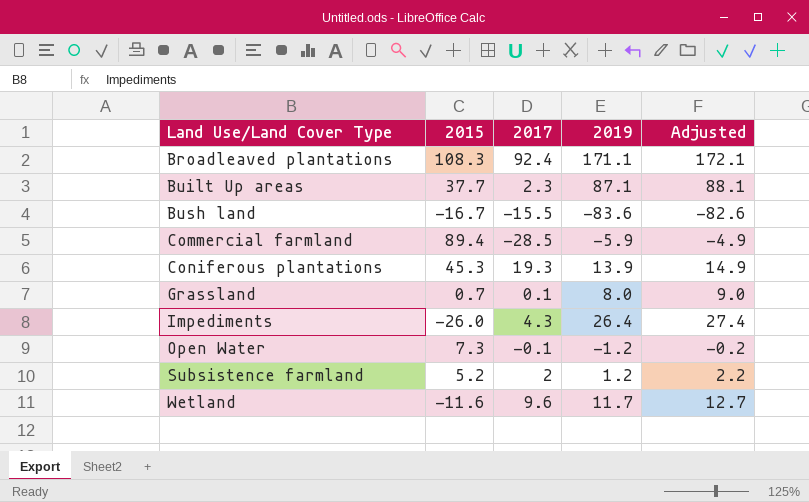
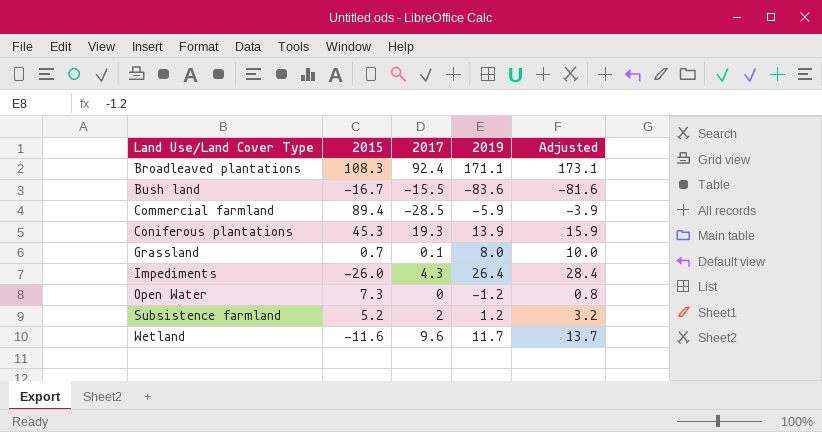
column Adjusted | formula: [2019] + 1 -> [2019] + 2
row Built Up areas: 37.7 | 2.3 | 87.1 | 88.1 -> none
Open Water | 2017: -0.1 -> 0

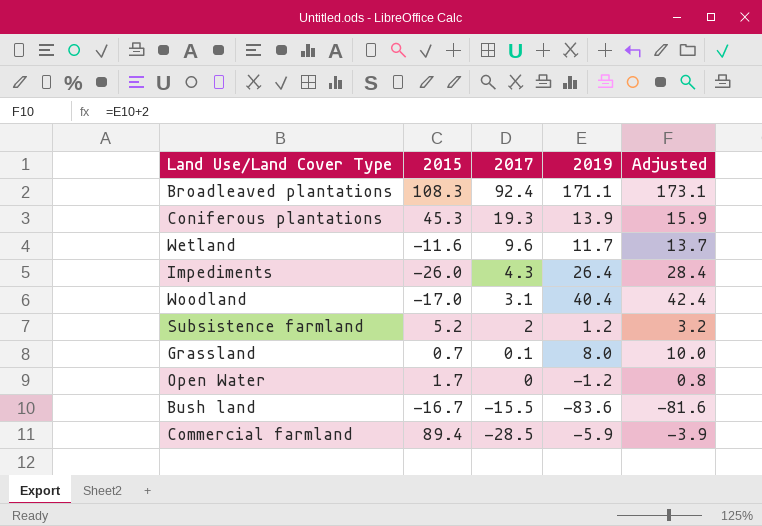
row order: Land Use/Land Cover Type ascending -> 2017 descending
row Woodland: none -> -17.0 | 3.1 | 40.4 | 42.4
Open Water | 2015: 7.3 -> 1.7

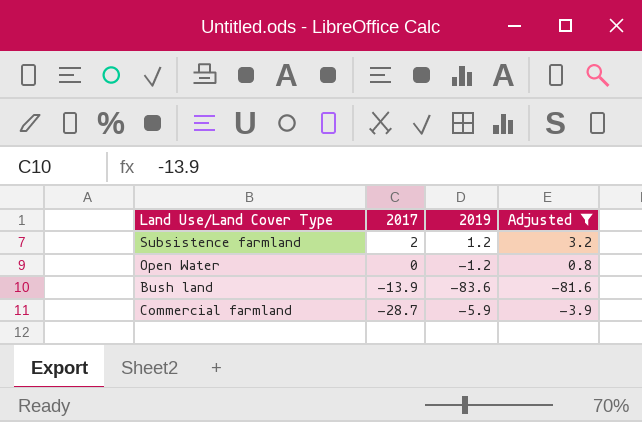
filter: none -> Adjusted <= 3.2
column 2015 | position: 2 -> none
Bush land | 2017: -15.5 -> -13.9
Commercial farmland | 2017: -28.5 -> -28.7

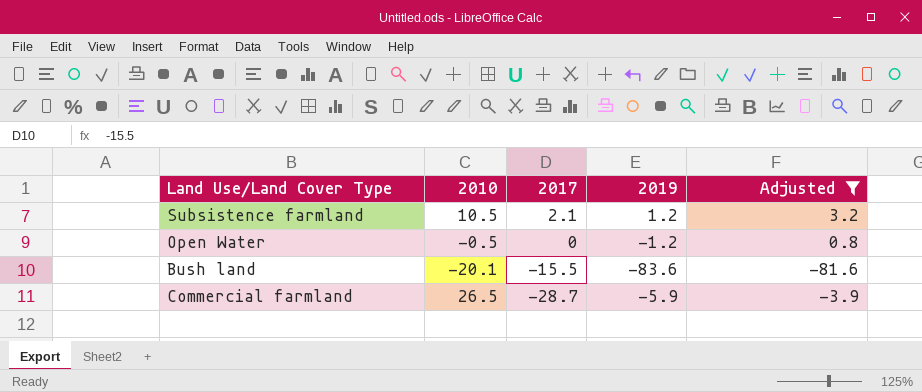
column 2010 | position: none -> 2
Subsistence farmland | 2017: 2 -> 2.1
Bush land | 2017: -13.9 -> -15.5

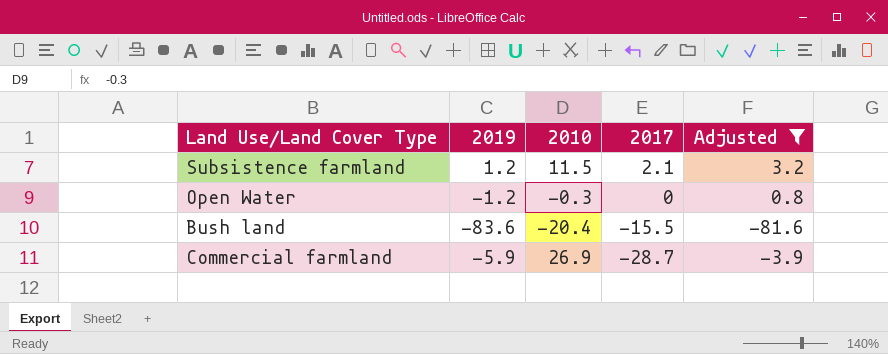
column 2019 | position: 4 -> 2
Subsistence farmland | 2010: 10.5 -> 11.5
Open Water | 2010: -0.5 -> -0.3
Bush land | 2010: -20.1 -> -20.4
Commercial farmland | 2010: 26.5 -> 26.9

